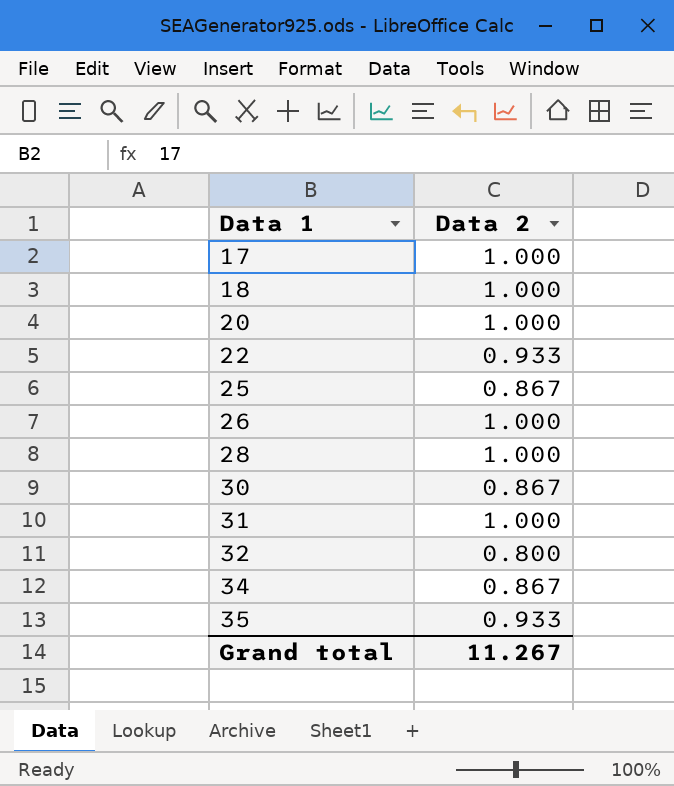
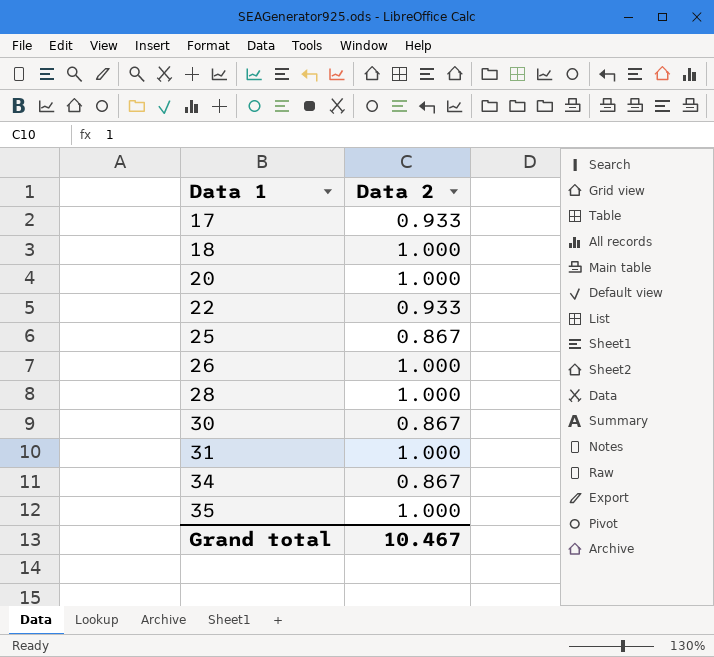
row 32: 0.800 -> none
17 | Data 2: 1.000 -> 0.933
35 | Data 2: 0.933 -> 1.000
Grand total | Data 2: 11.267 -> 10.467

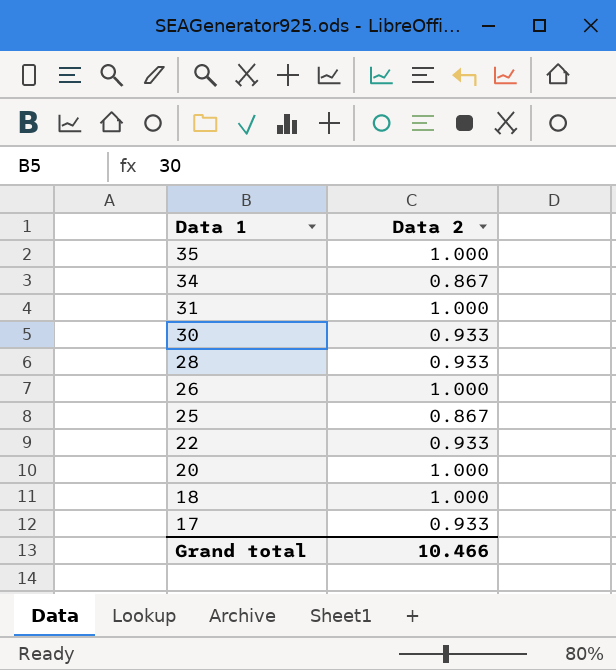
row order: Data 1 ascending -> Data 1 descending
30 | Data 2: 0.867 -> 0.933
28 | Data 2: 1.000 -> 0.933
Grand total | Data 2: 10.467 -> 10.466

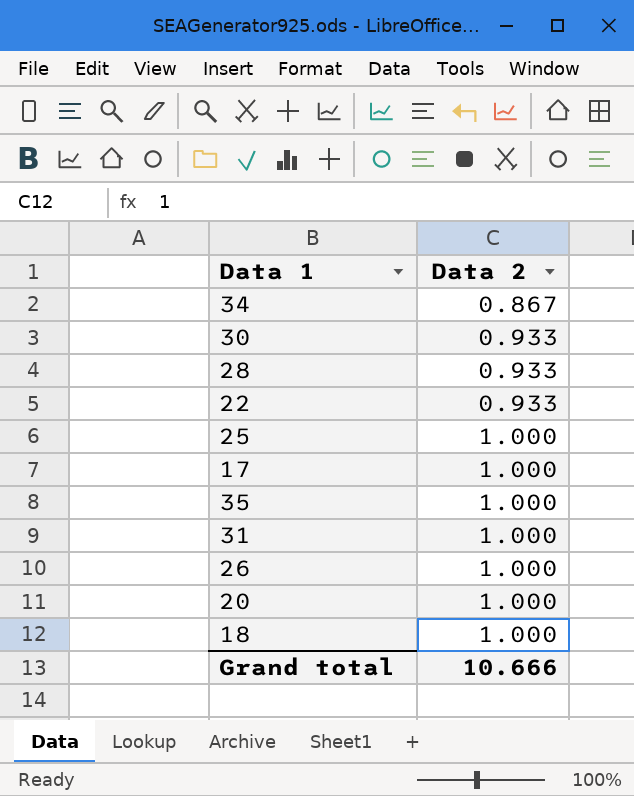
row order: Data 1 descending -> Data 2 ascending
25 | Data 2: 0.867 -> 1.000
17 | Data 2: 0.933 -> 1.000
Grand total | Data 2: 10.466 -> 10.666

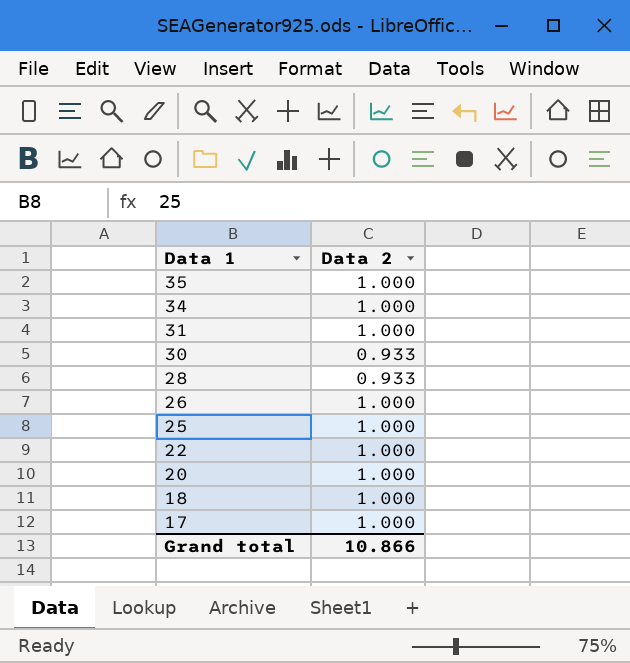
row order: Data 2 ascending -> Data 1 descending
34 | Data 2: 0.867 -> 1.000
22 | Data 2: 0.933 -> 1.000
Grand total | Data 2: 10.666 -> 10.866

